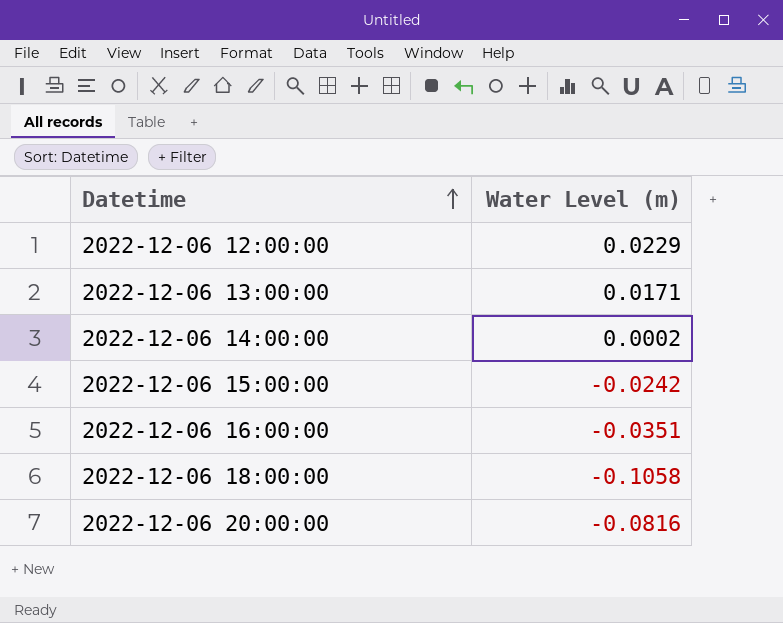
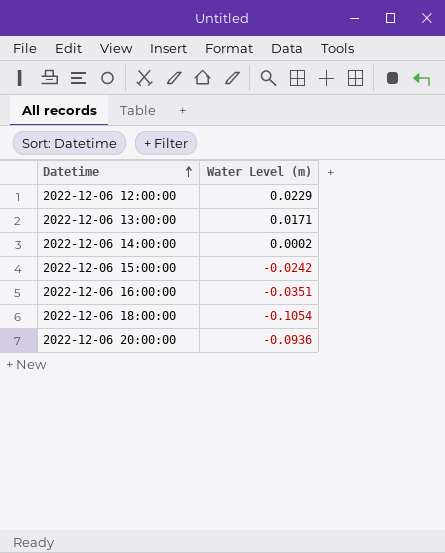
2022-12-06 18:00:00 | Water Level (m): -0.1058 -> -0.1054
2022-12-06 20:00:00 | Water Level (m): -0.0816 -> -0.0936

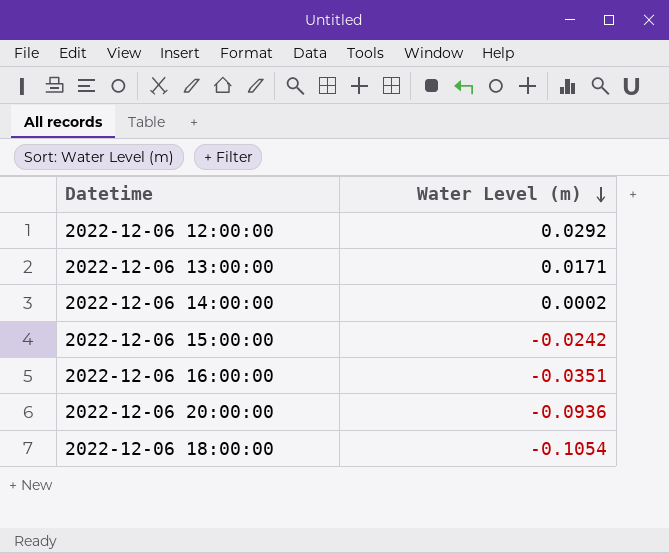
row order: Datetime ascending -> Water Level (m) descending
2022-12-06 12:00:00 | Water Level (m): 0.0229 -> 0.0292

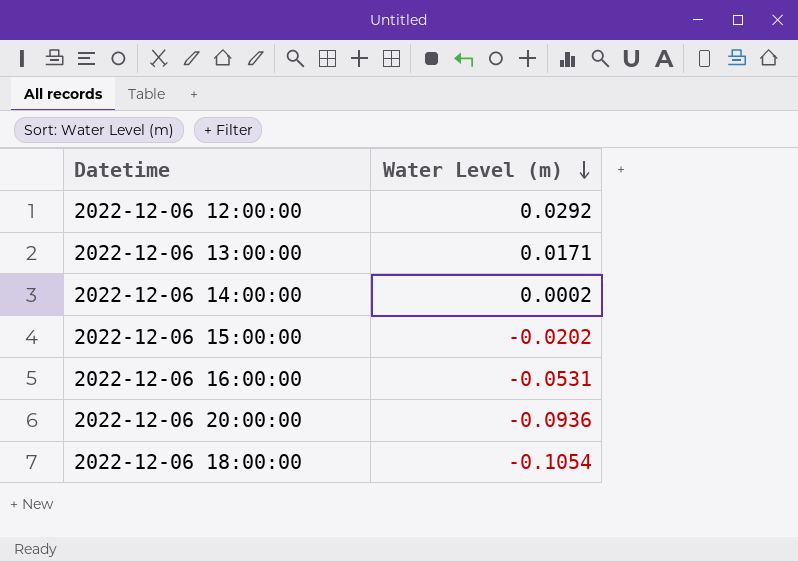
2022-12-06 15:00:00 | Water Level (m): -0.0242 -> -0.0202
2022-12-06 16:00:00 | Water Level (m): -0.0351 -> -0.0531

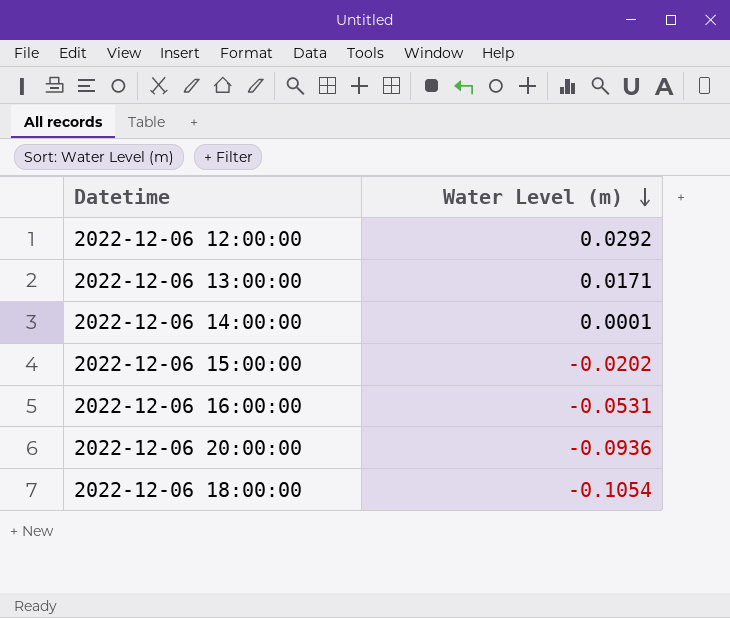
2022-12-06 14:00:00 | Water Level (m): 0.0002 -> 0.0001

